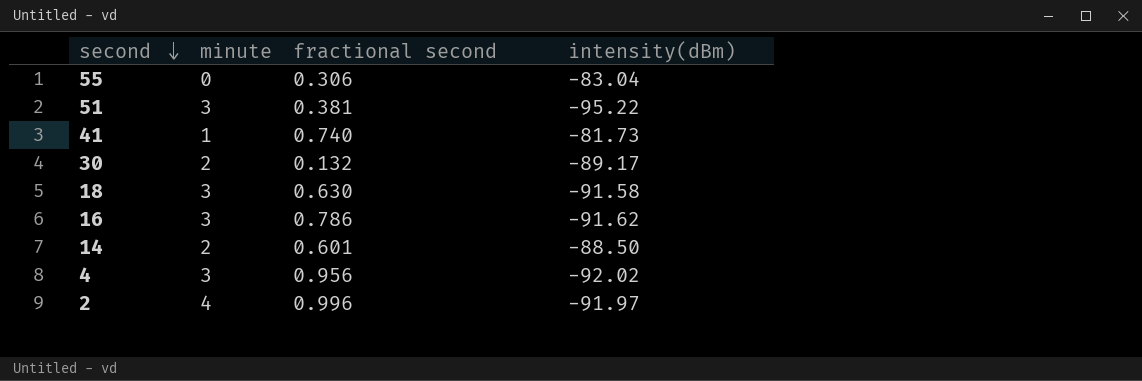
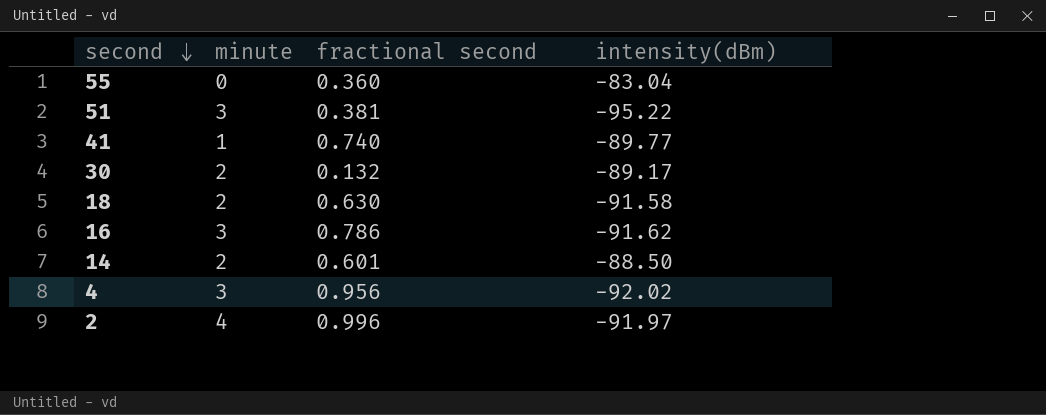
55 | fractional second: 0.306 -> 0.360
41 | intensity(dBm): -81.73 -> -89.77
18 | minute: 3 -> 2

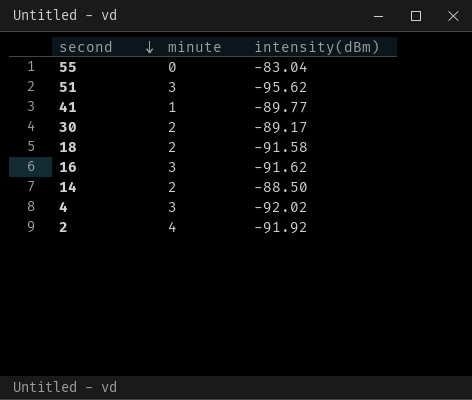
column fractional second | position: 3 -> none
51 | intensity(dBm): -95.22 -> -95.62
2 | intensity(dBm): -91.97 -> -91.92

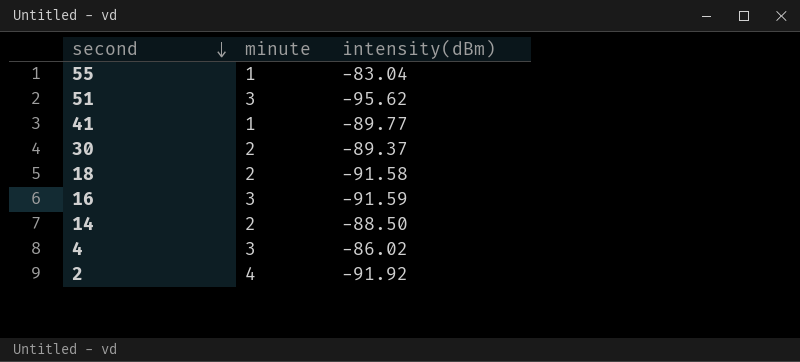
55 | minute: 0 -> 1
30 | intensity(dBm): -89.17 -> -89.37
16 | intensity(dBm): -91.62 -> -91.59
4 | intensity(dBm): -92.02 -> -86.02

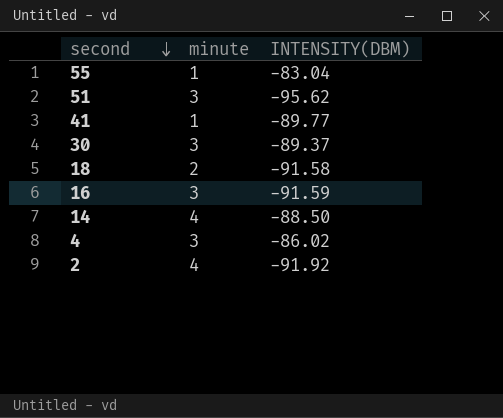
column name: intensity(dBm) -> INTENSITY(DBM)
30 | minute: 2 -> 3
14 | minute: 2 -> 4

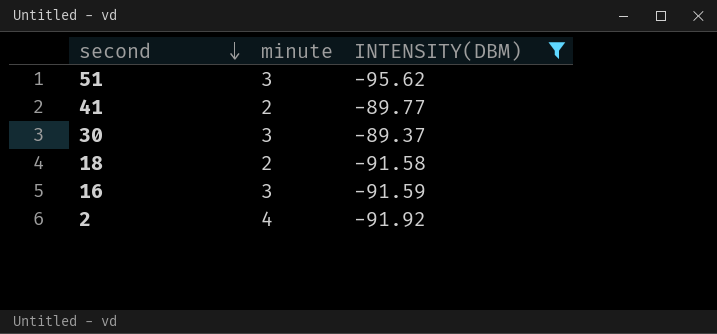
filter: none -> INTENSITY(DBM) <= -89.37
41 | minute: 1 -> 2

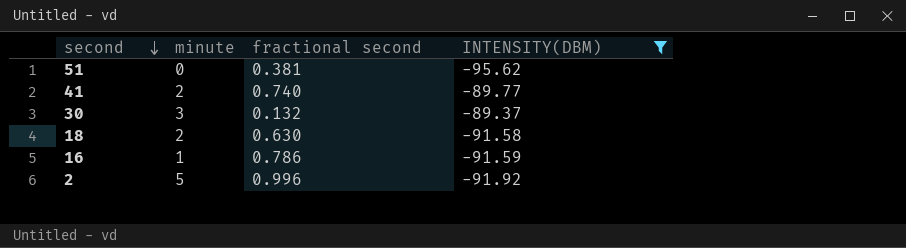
column fractional second | position: none -> 3
51 | minute: 3 -> 0
16 | minute: 3 -> 1
2 | minute: 4 -> 5

